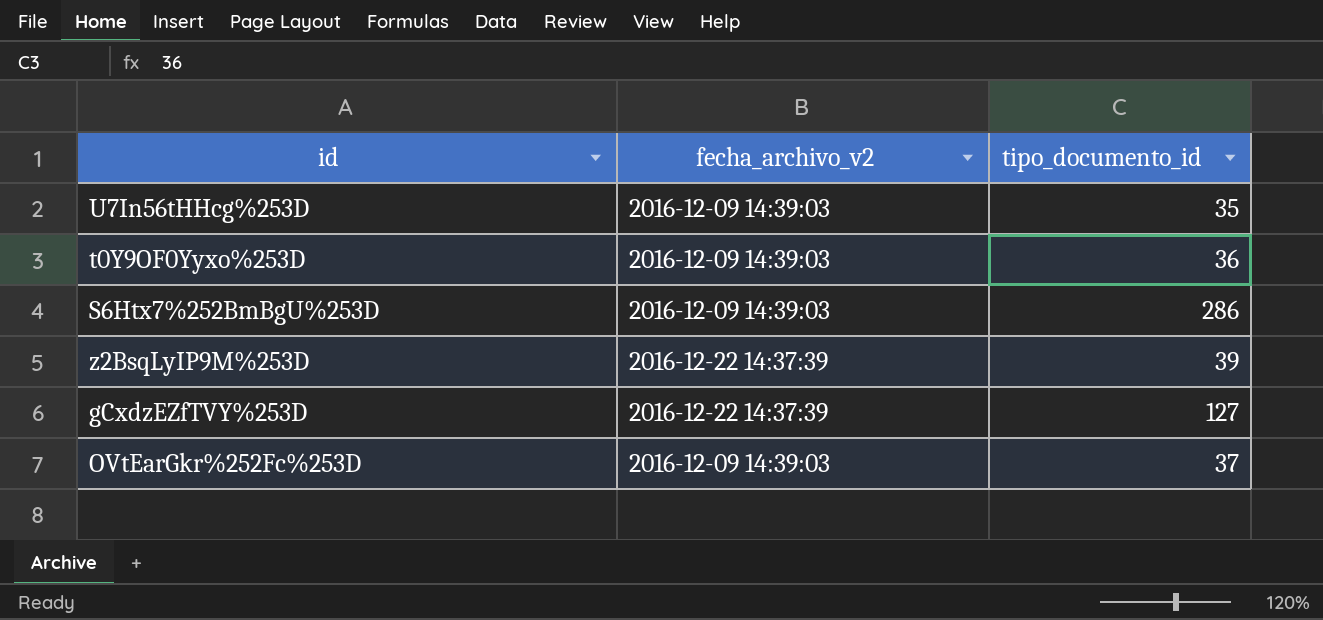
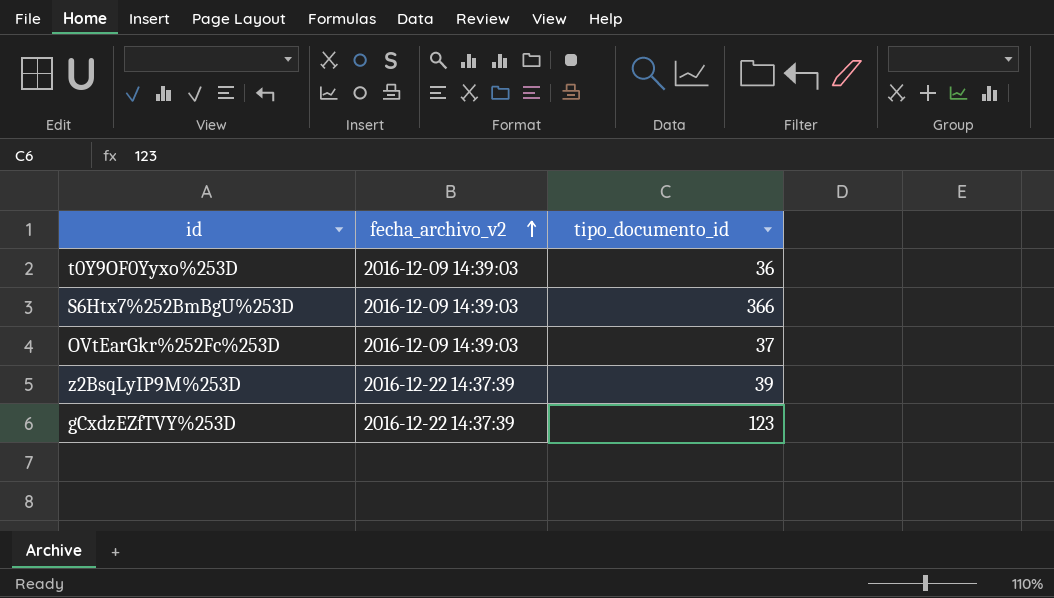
row order: none -> fecha_archivo_v2 ascending
row U7In56tHHcg%253D: 2016-12-09 14:39:03 | 35 -> none
S6Htx7%252BmBgU%253D | tipo_documento_id: 286 -> 366
gCxdzEZfTVY%253D | tipo_documento_id: 127 -> 123

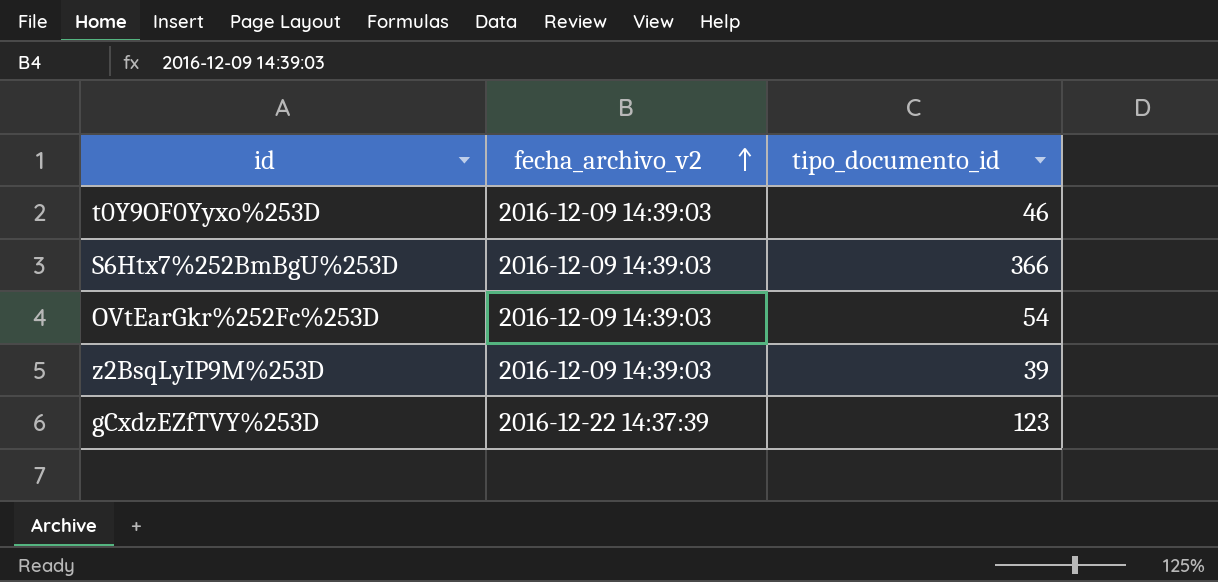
t0Y9OF0Yyxo%253D | tipo_documento_id: 36 -> 46
OVtEarGkr%252Fc%253D | tipo_documento_id: 37 -> 54
z2BsqLyIP9M%253D | fecha_archivo_v2: 2016-12-22 14:37:39 -> 2016-12-09 14:39:03

